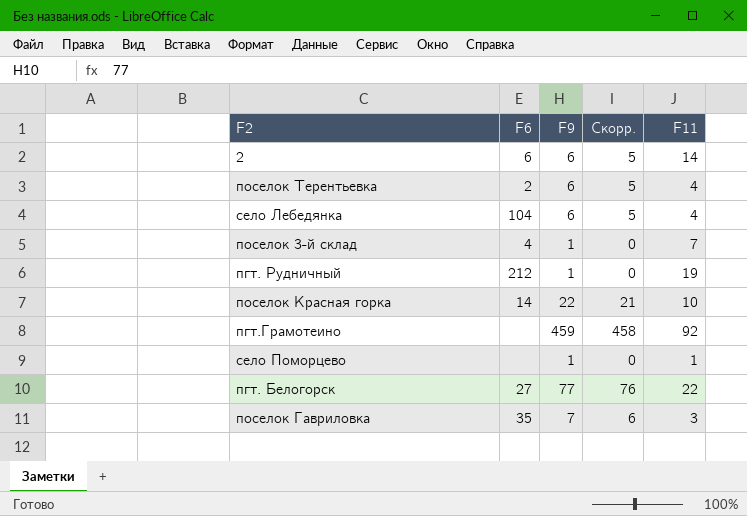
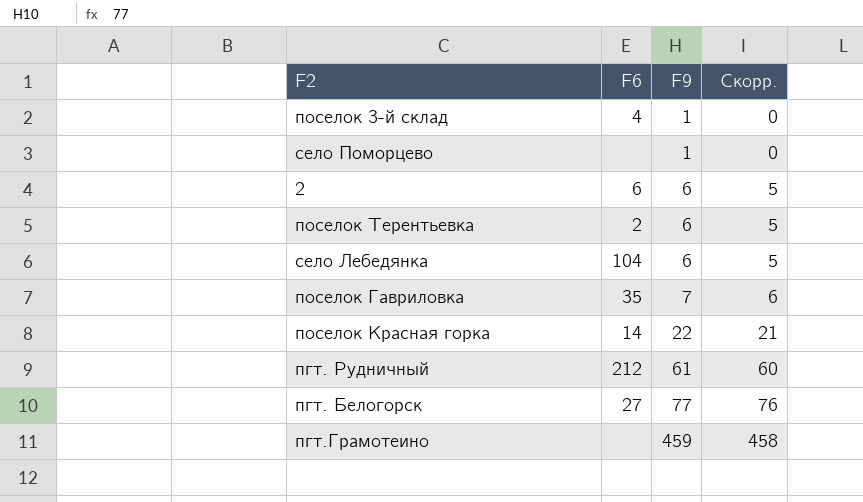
row order: none -> F9 ascending
column F11 | position: 5 -> none
пгт. Рудничный | F9: 1 -> 61
пгт. Рудничный | Скорр.: 0 -> 60

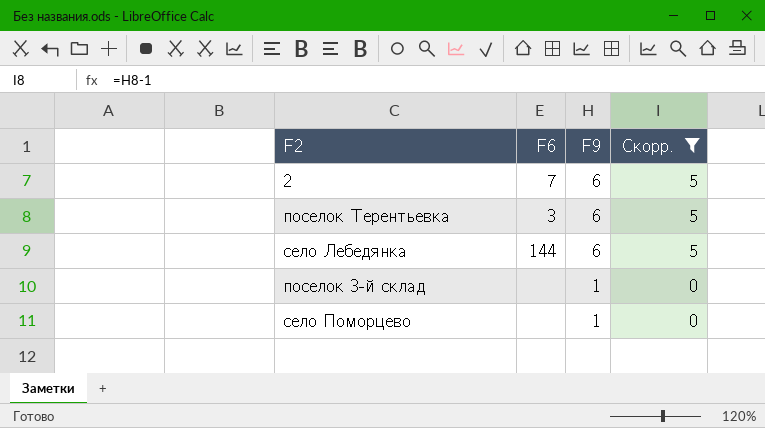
filter: none -> Скорр. <= 5
row order: F9 ascending -> F9 descending
2 | F6: 6 -> 7
поселок Терентьевка | F6: 2 -> 3
село Лебедянка | F6: 104 -> 144
поселок 3-й склад | F6: 4 -> none

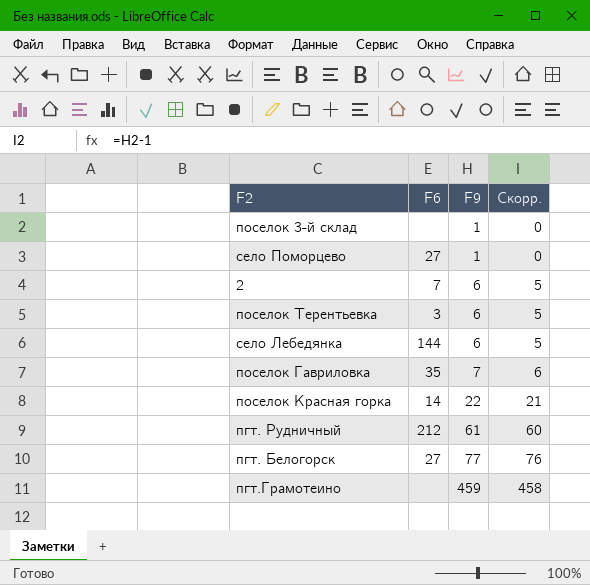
filter: Скорр. <= 5 -> none
row order: F9 descending -> F9 ascending
село Поморцево | F6: none -> 27

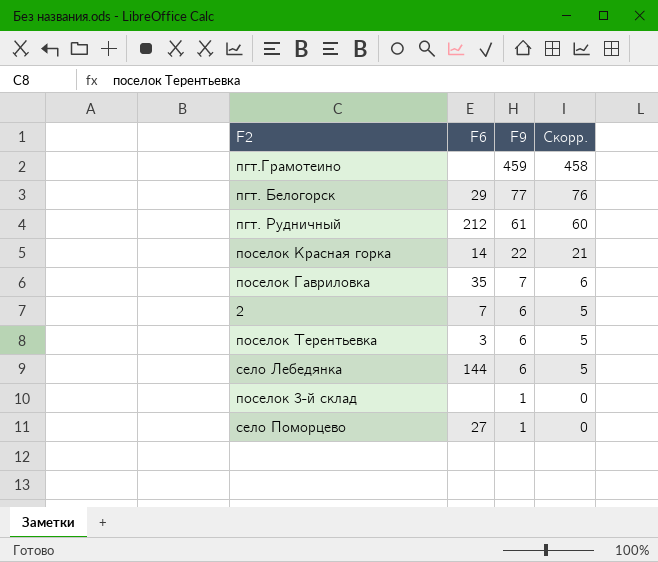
row order: F9 ascending -> F9 descending
пгт. Белогорск | F6: 27 -> 29

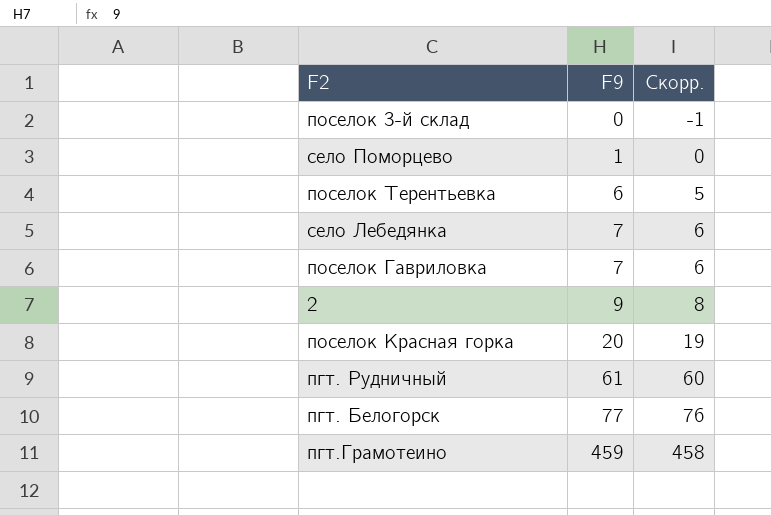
row order: F9 descending -> F9 ascending
column F6 | position: 2 -> none
поселок 3-й склад | F9: 1 -> 0
поселок 3-й склад | Скорр.: 0 -> -1
село Лебедянка | F9: 6 -> 7
село Лебедянка | Скорр.: 5 -> 6
2 | F9: 6 -> 9
2 | Скорр.: 5 -> 8
поселок Красная горка | F9: 22 -> 20
поселок Красная горка | Скорр.: 21 -> 19

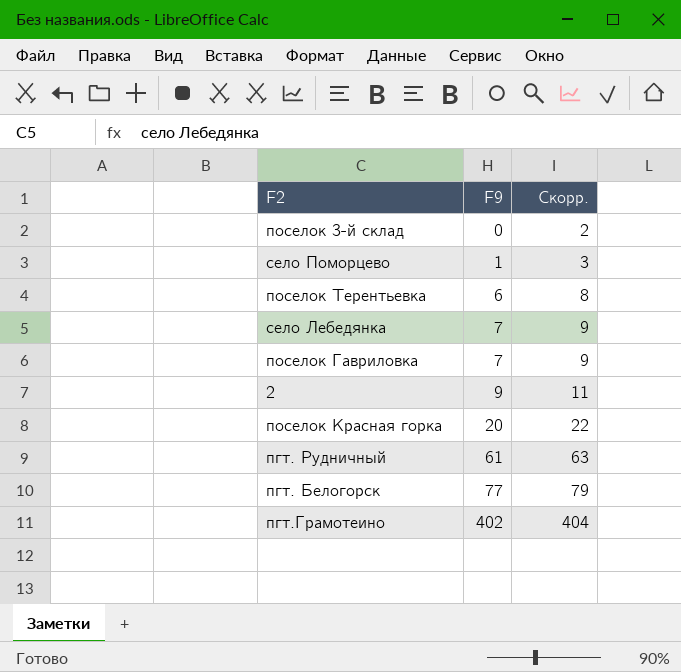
column Скорр. | formula: [F9] - 1 -> [F9] + 2
пгт.Грамотеино | F9: 459 -> 402

